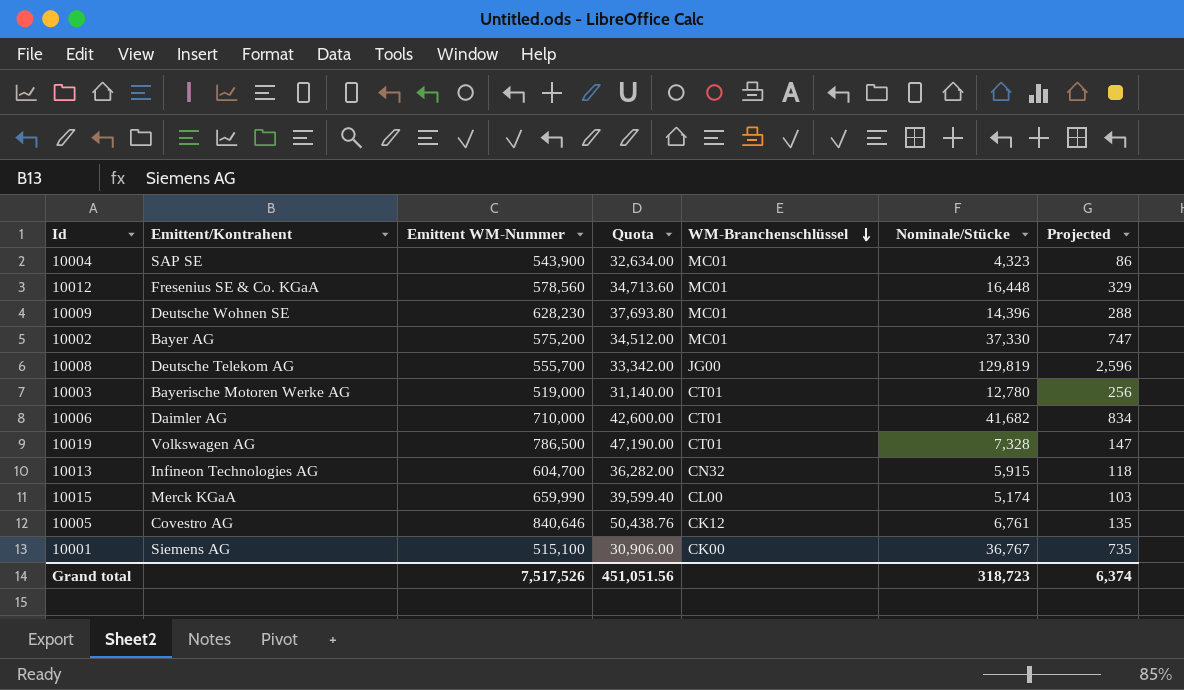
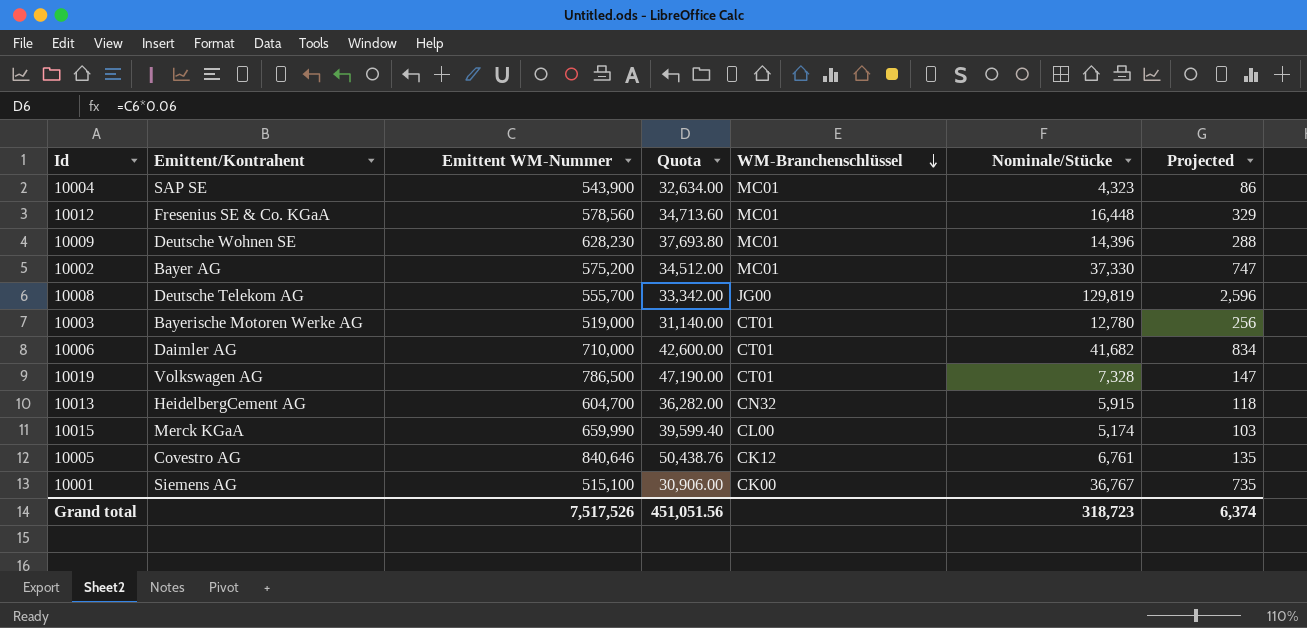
10013 | Emittent/Kontrahent: Infineon Technologies AG -> HeidelbergCement AG

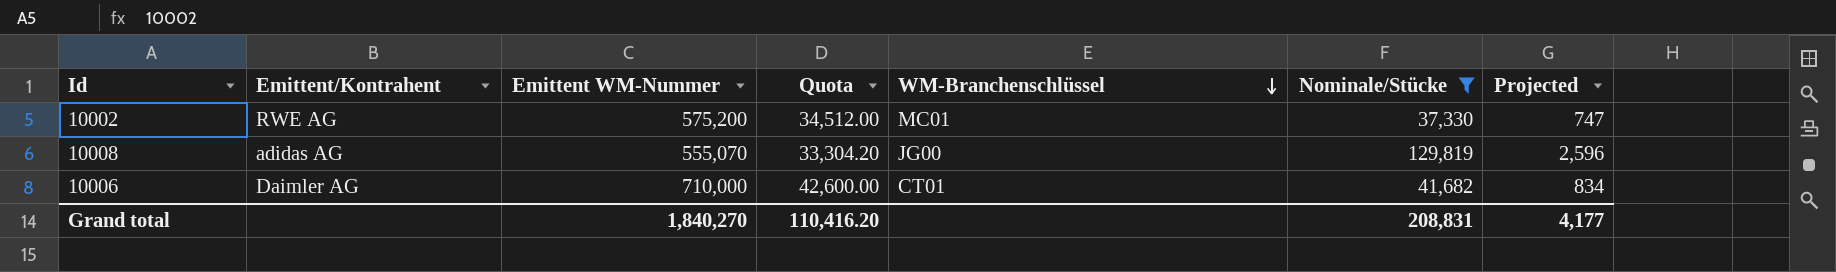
filter: none -> Nominale/Stücke >= 37,330
10002 | Emittent/Kontrahent: Bayer AG -> RWE AG
10008 | Emittent/Kontrahent: Deutsche Telekom AG -> adidas AG
10008 | Emittent WM-Nummer: 555,700 -> 555,070
10008 | Quota: 33,342.00 -> 33,304.20
Grand total | Emittent WM-Nummer: 7,517,526 -> 1,840,270
Grand total | Quota: 451,051.56 -> 110,416.20
Grand total | Nominale/Stücke: 318,723 -> 208,831
Grand total | Projected: 6,374 -> 4,177

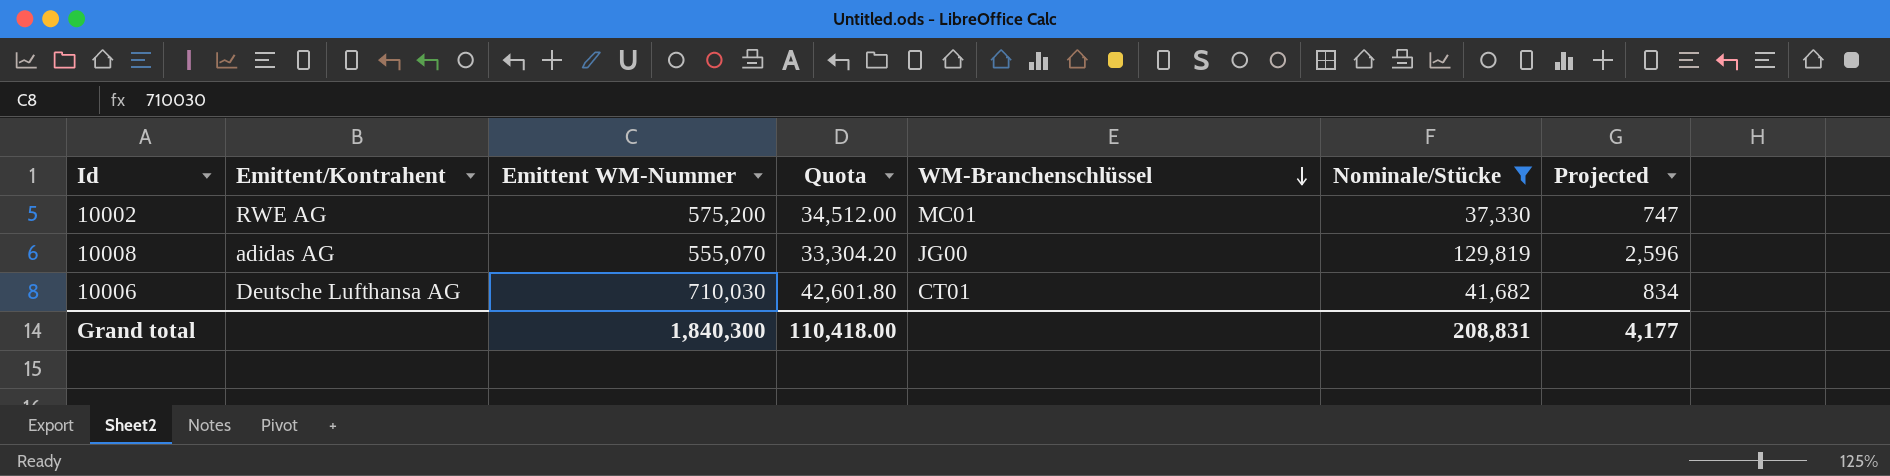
10006 | Emittent/Kontrahent: Daimler AG -> Deutsche Lufthansa AG
10006 | Emittent WM-Nummer: 710,000 -> 710,030
10006 | Quota: 42,600.00 -> 42,601.80
Grand total | Emittent WM-Nummer: 1,840,270 -> 1,840,300
Grand total | Quota: 110,416.20 -> 110,418.00

